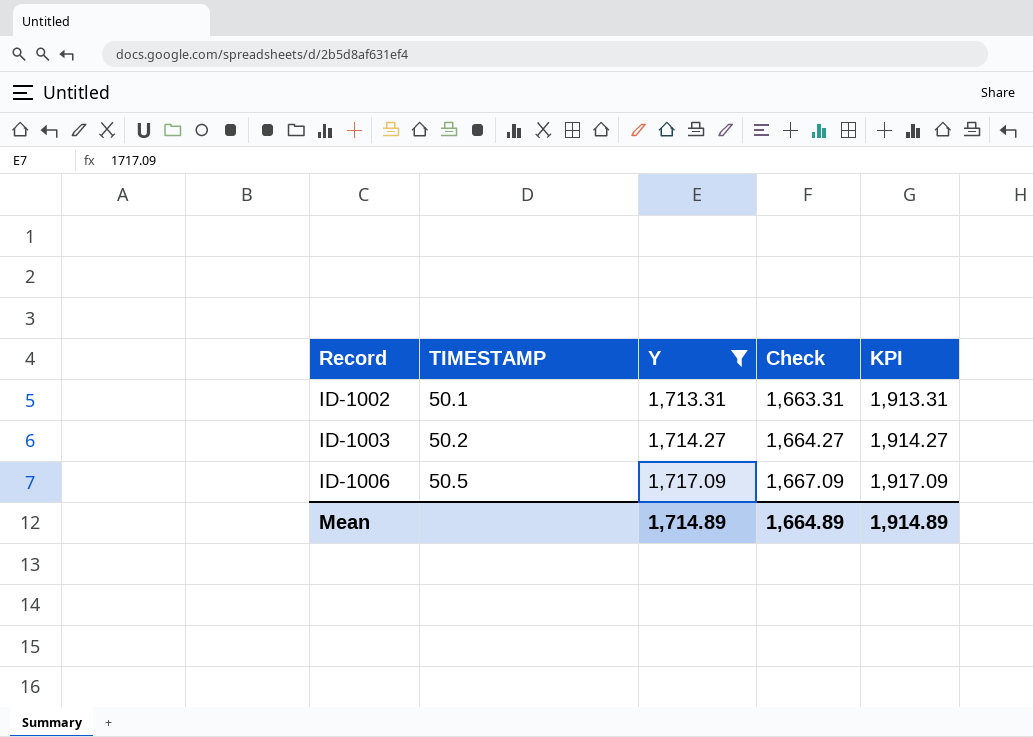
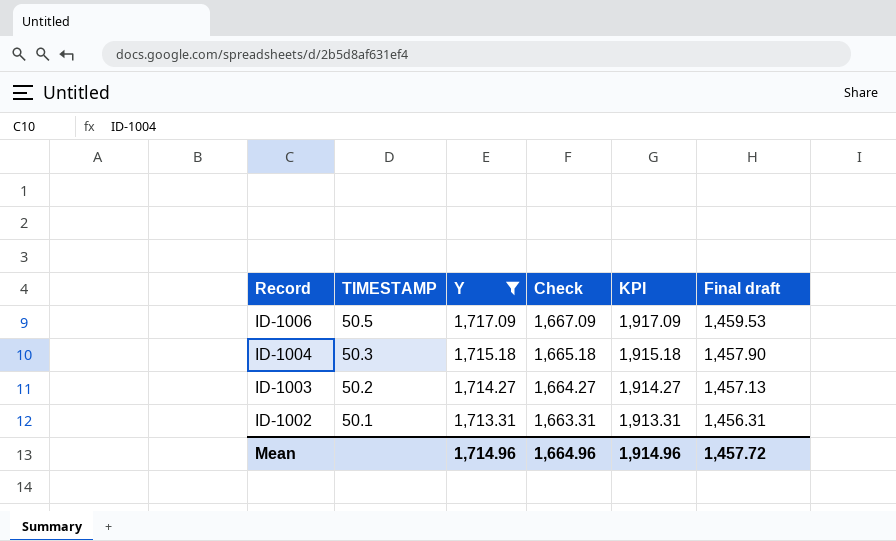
row order: Record ascending -> Record descending
column Final draft | formula: none -> [Y] * 0.85
row ID-1004: none -> 50.3 | 1,715.18 | 1,665.18 | 1,915.18 | 1,457.90
Mean | Y: 1,714.89 -> 1,714.96
Mean | Check: 1,664.89 -> 1,664.96
Mean | KPI: 1,914.89 -> 1,914.96

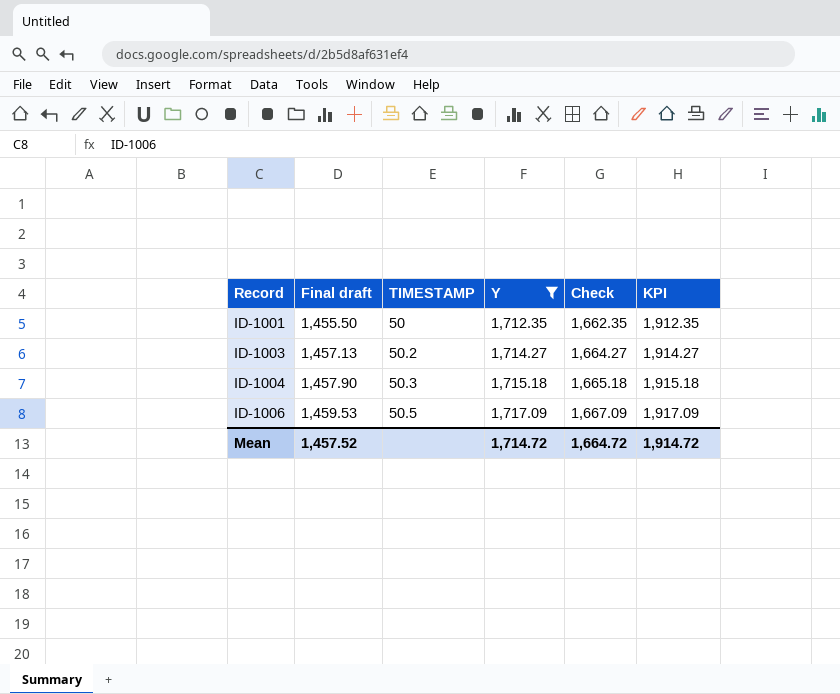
row order: Record descending -> Record ascending
column Final draft | position: 6 -> 2
row ID-1002: 50.1 | 1,713.31 | 1,663.31 | 1,913.31 | 1,456.31 -> none
row ID-1001: none -> 1,455.50 | 50 | 1,712.35 | 1,662.35 | 1,912.35
Mean | Final draft: 1,457.72 -> 1,457.52
Mean | Y: 1,714.96 -> 1,714.72
Mean | Check: 1,664.96 -> 1,664.72
Mean | KPI: 1,914.96 -> 1,914.72

